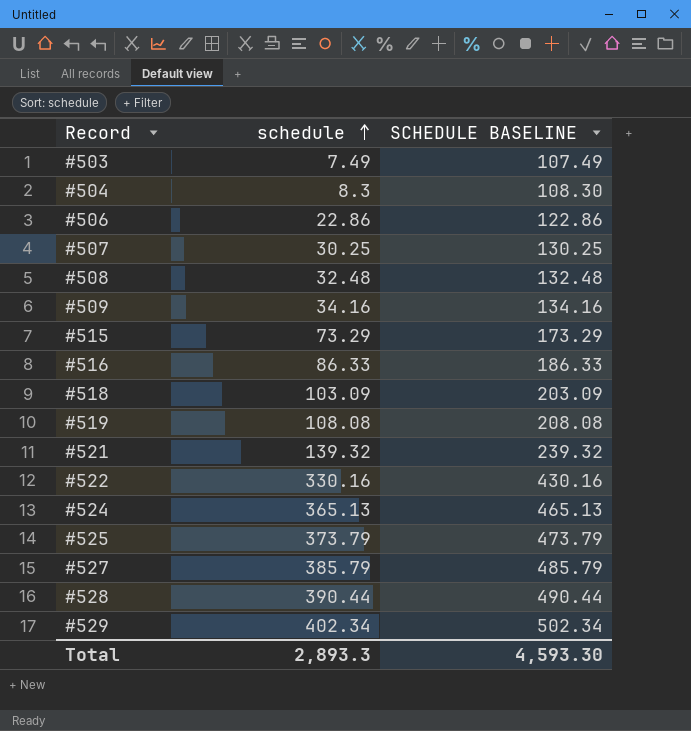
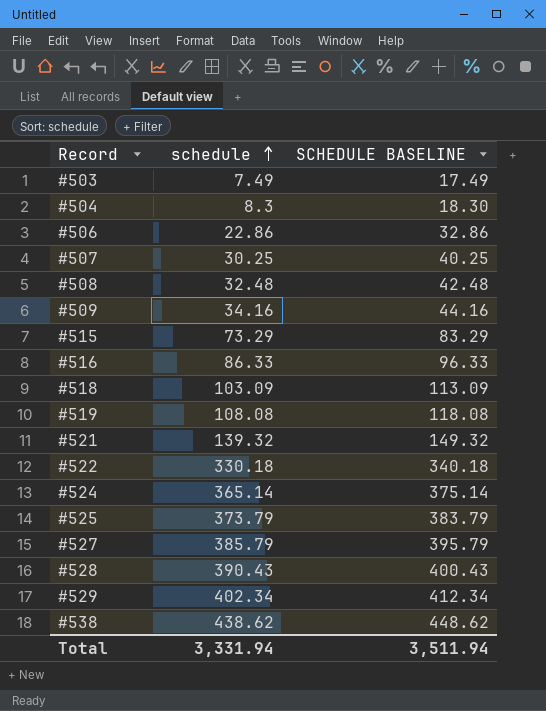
column SCHEDULE BASELINE | formula: [schedule] + 100 -> [schedule] + 10
#522 | schedule: 330.16 -> 330.18
#524 | schedule: 365.13 -> 365.14
#528 | schedule: 390.44 -> 390.43
row #538: none -> 438.62 | 448.62
Total | schedule: 2,893.3 -> 3,331.94
Total | SCHEDULE BASELINE: 4,593.30 -> 3,511.94

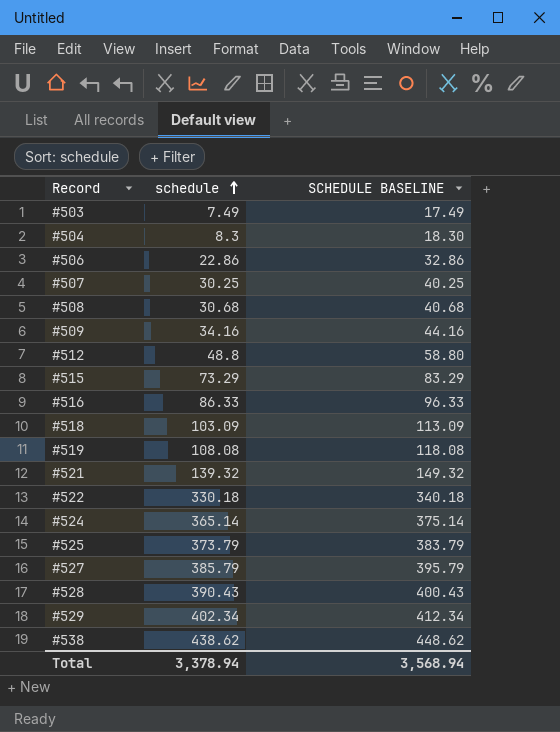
#508 | schedule: 32.48 -> 30.68
#508 | SCHEDULE BASELINE: 42.48 -> 40.68
row #512: none -> 48.8 | 58.80
Total | schedule: 3,331.94 -> 3,378.94
Total | SCHEDULE BASELINE: 3,511.94 -> 3,568.94

